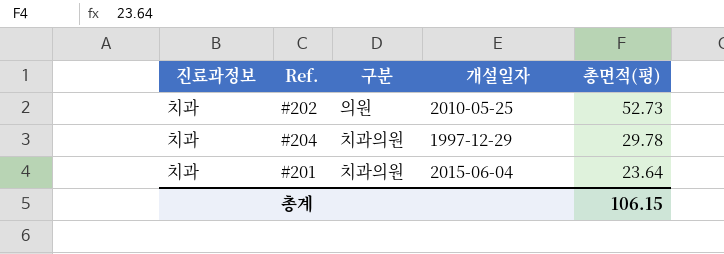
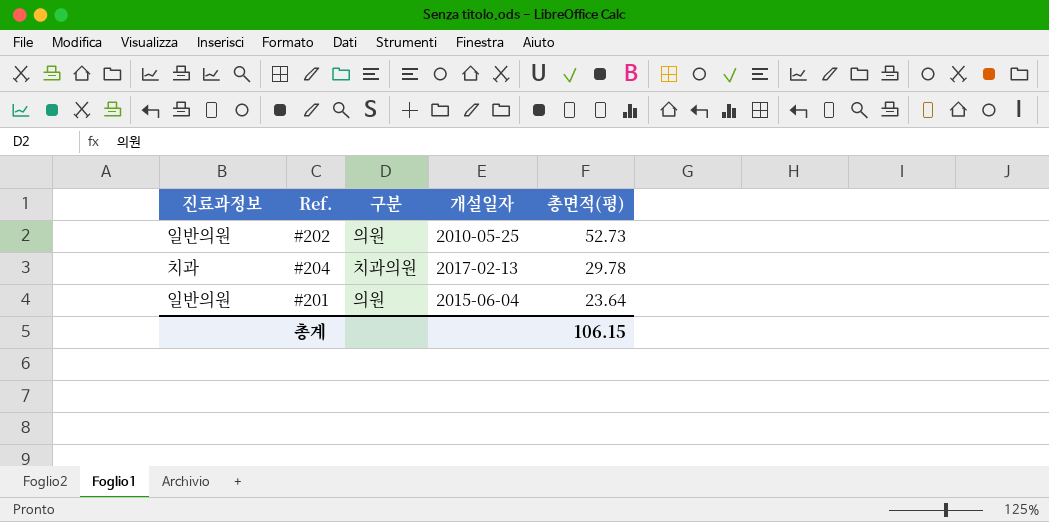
#202 | 진료과정보: 치과 -> 일반의원
#204 | 개설일자: 1997-12-29 -> 2017-02-13
#201 | 진료과정보: 치과 -> 일반의원
#201 | 구분: 치과의원 -> 의원

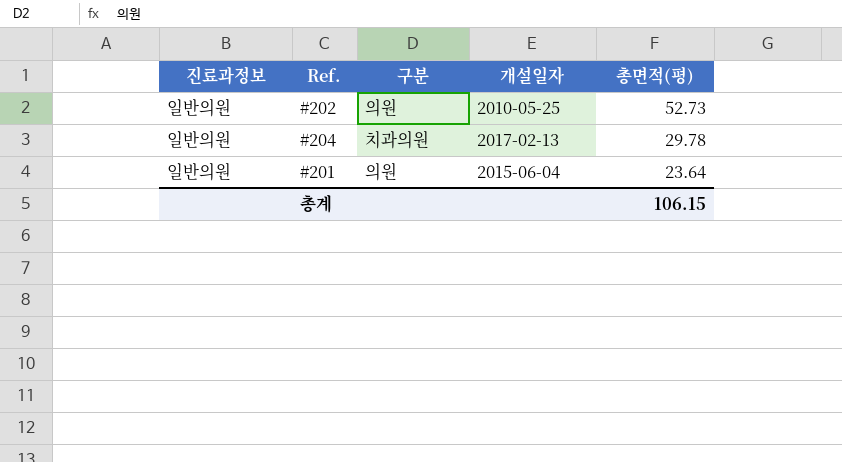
#204 | 진료과정보: 치과 -> 일반의원

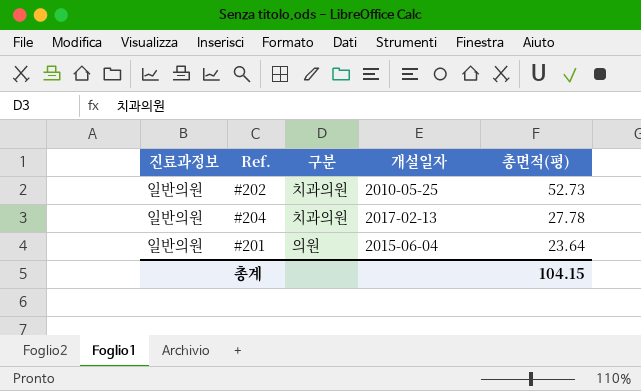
#202 | 구분: 의원 -> 치과의원
#204 | 총면적(평): 29.78 -> 27.78
총계 | 총면적(평): 106.15 -> 104.15

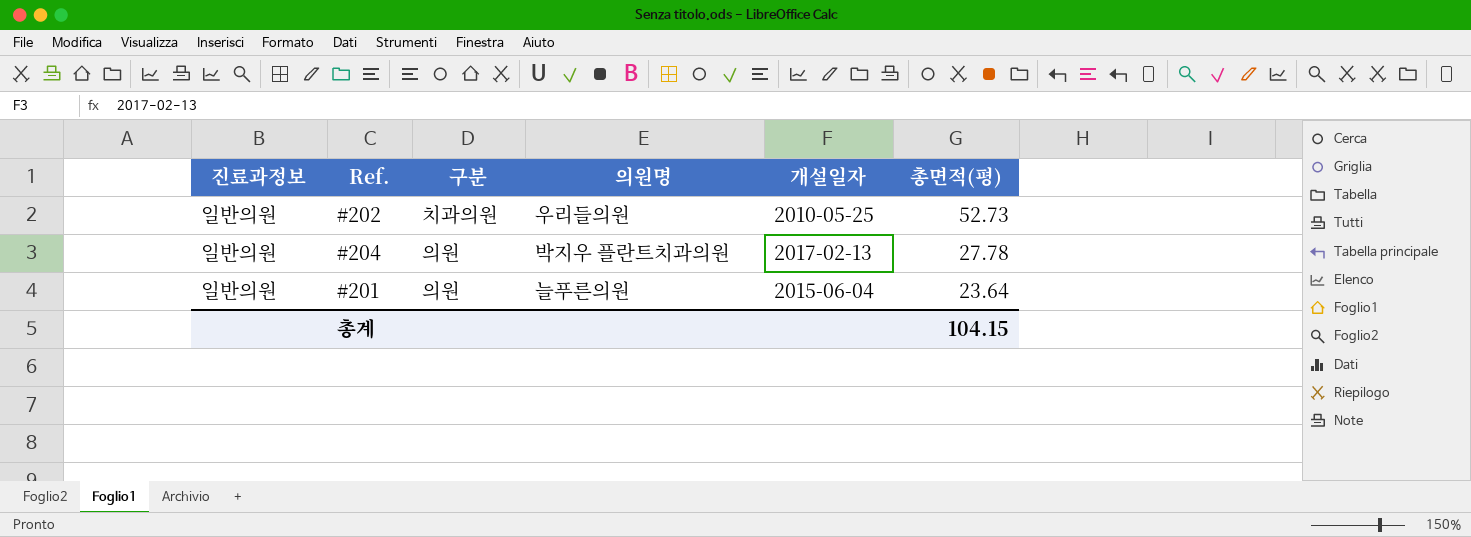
column 의원명 | position: none -> 4
#204 | 구분: 치과의원 -> 의원

